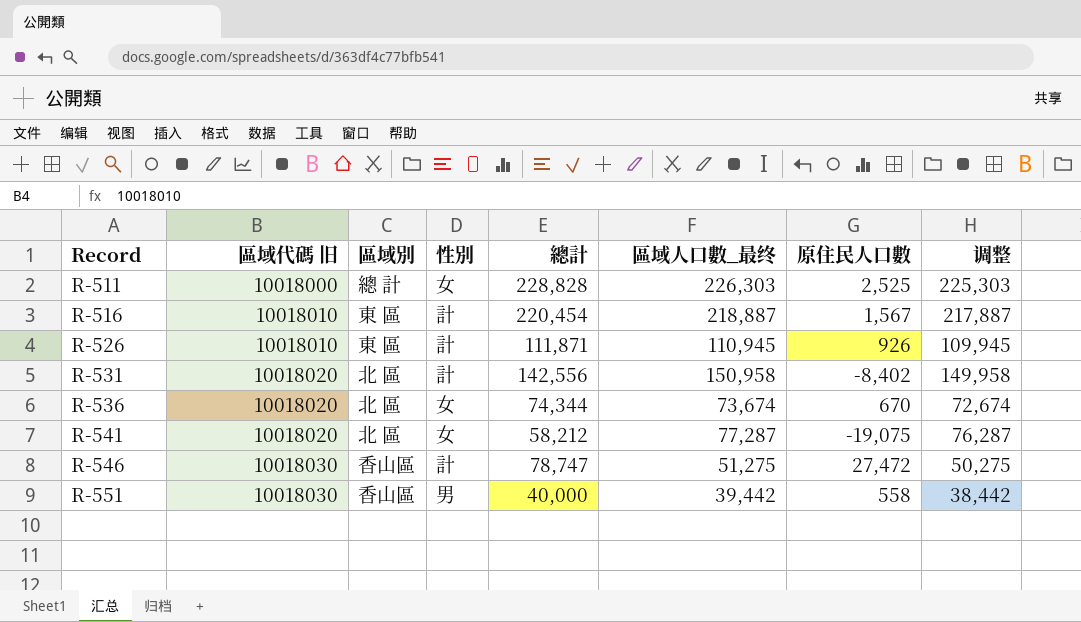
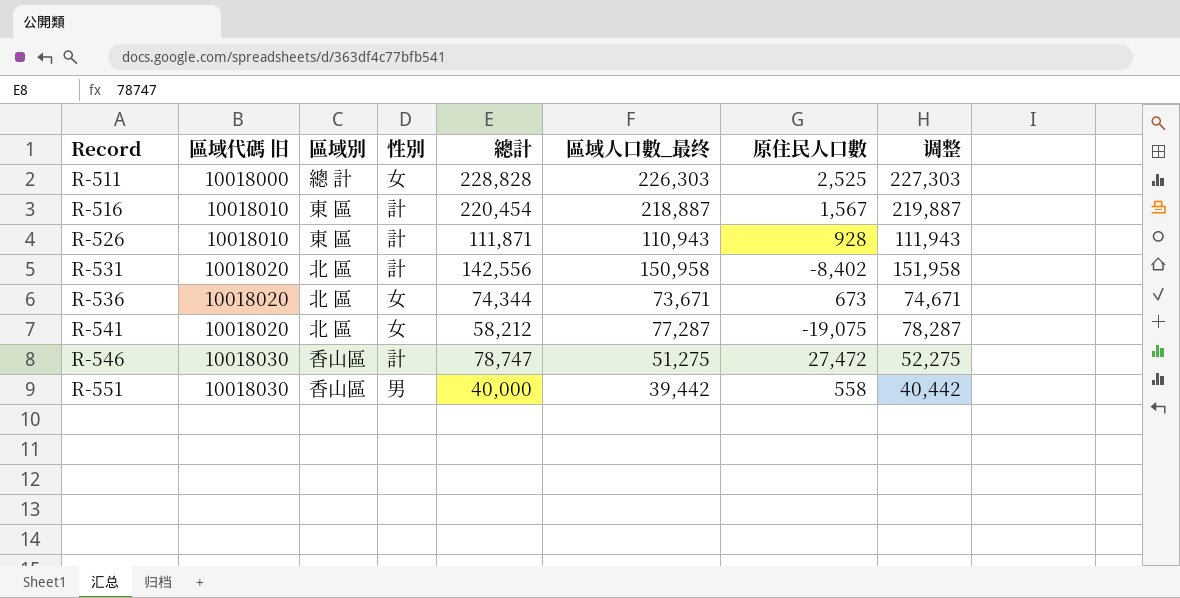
column 调整 | formula: [區域人口數_最终] - 1000 -> [區域人口數_最终] + 1000
R-526 | 區域人口數_最终: 110,945 -> 110,943
R-526 | 原住民人口數: 926 -> 928
R-536 | 區域人口數_最终: 73,674 -> 73,671
R-536 | 原住民人口數: 670 -> 673

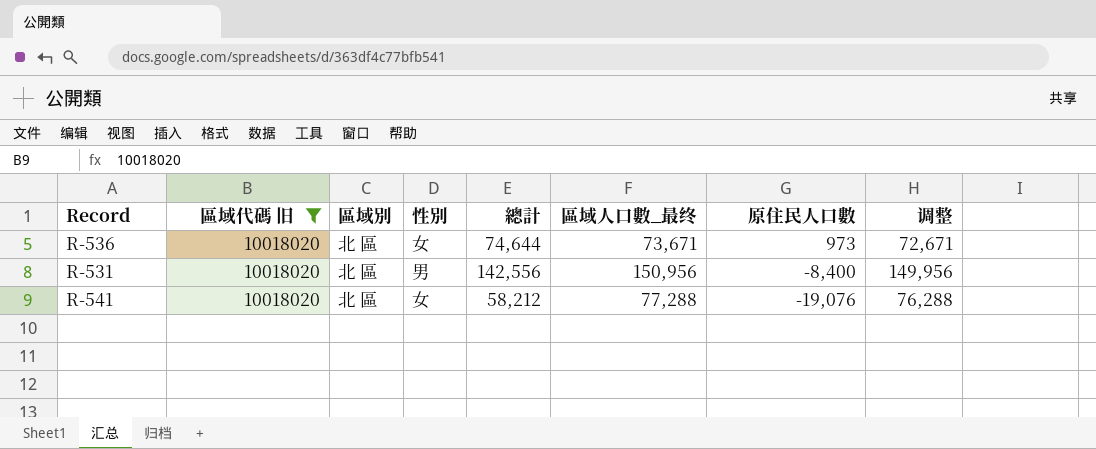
filter: none -> 區域代碼 旧 = 10018020
row order: Record ascending -> 原住民人口數 descending
column 调整 | formula: [區域人口數_最终] + 1000 -> [區域人口數_最终] - 1000
R-536 | 總計: 74,344 -> 74,644
R-536 | 原住民人口數: 673 -> 973
R-531 | 性別: 計 -> 男
R-531 | 區域人口數_最终: 150,958 -> 150,956
R-531 | 原住民人口數: -8,402 -> -8,400
R-541 | 區域人口數_最终: 77,287 -> 77,288
R-541 | 原住民人口數: -19,075 -> -19,076

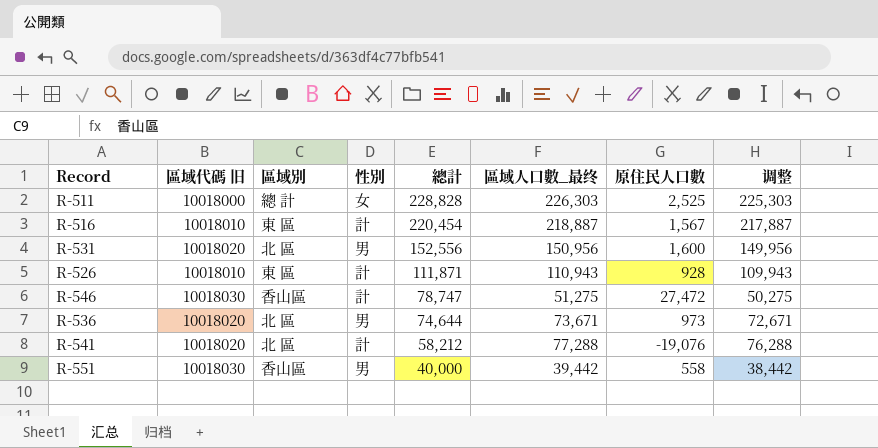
filter: 區域代碼 旧 = 10018020 -> none
row order: 原住民人口數 descending -> 總計 descending
R-531 | 總計: 142,556 -> 152,556
R-531 | 原住民人口數: -8,400 -> 1,600
R-536 | 性別: 女 -> 男
R-541 | 性別: 女 -> 計

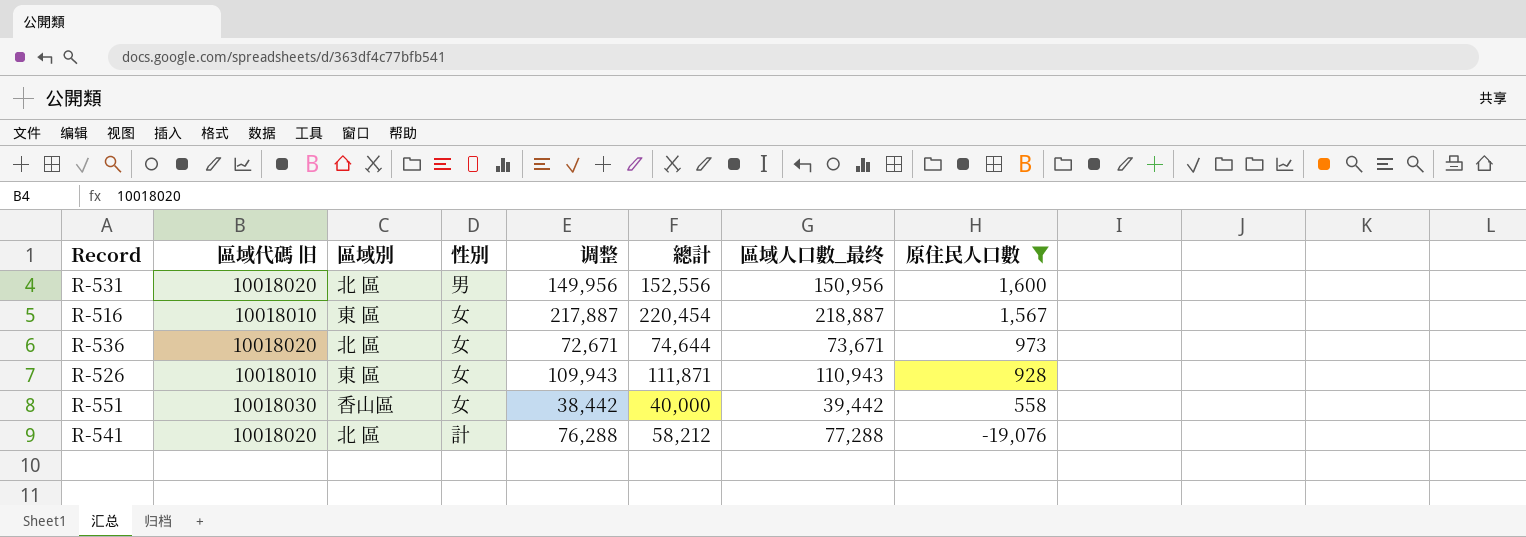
filter: none -> 原住民人口數 <= 1,600
row order: 總計 descending -> 原住民人口數 descending
column 调整 | position: 8 -> 5
R-516 | 性別: 計 -> 女
R-536 | 性別: 男 -> 女
R-526 | 性別: 計 -> 女
R-551 | 性別: 男 -> 女

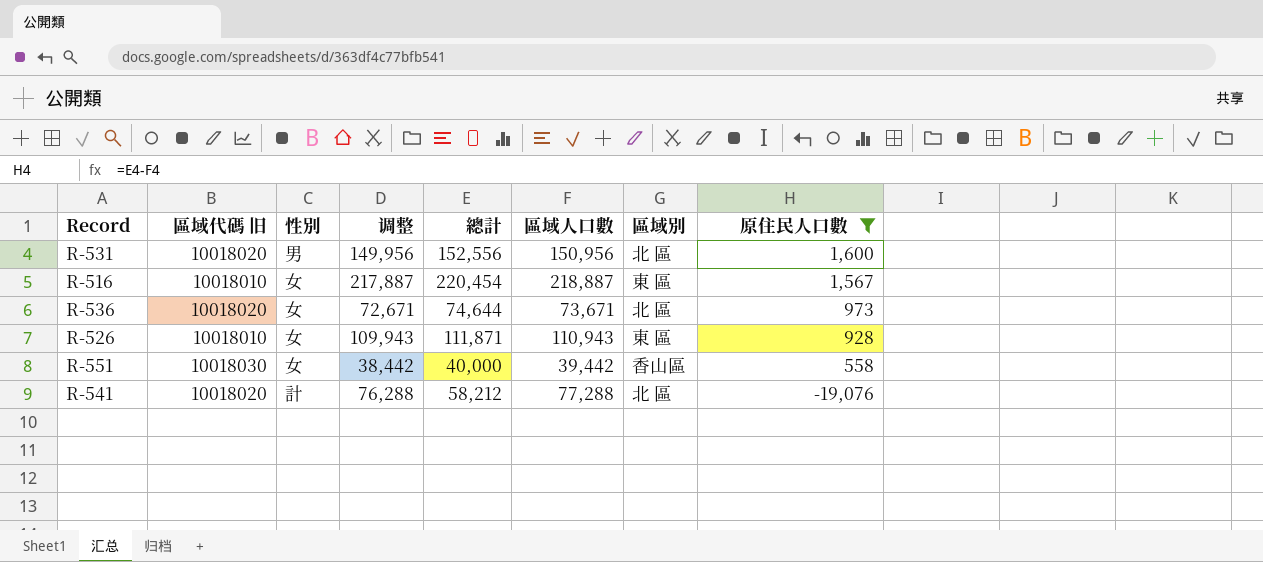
column name: 區域人口數_最终 -> 區域人口數
column 區域別 | position: 3 -> 7

